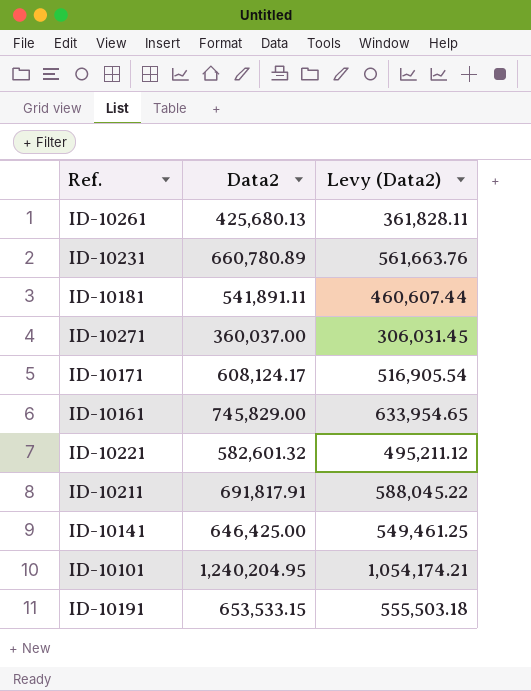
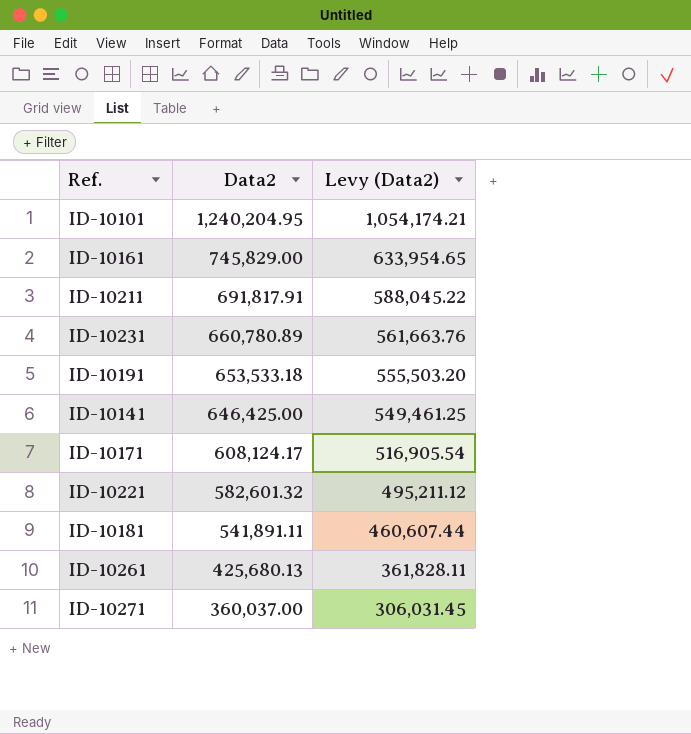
row order: none -> Data2 descending
ID-10191 | Data2: 653,533.15 -> 653,533.18
ID-10191 | Levy (Data2): 555,503.18 -> 555,503.20

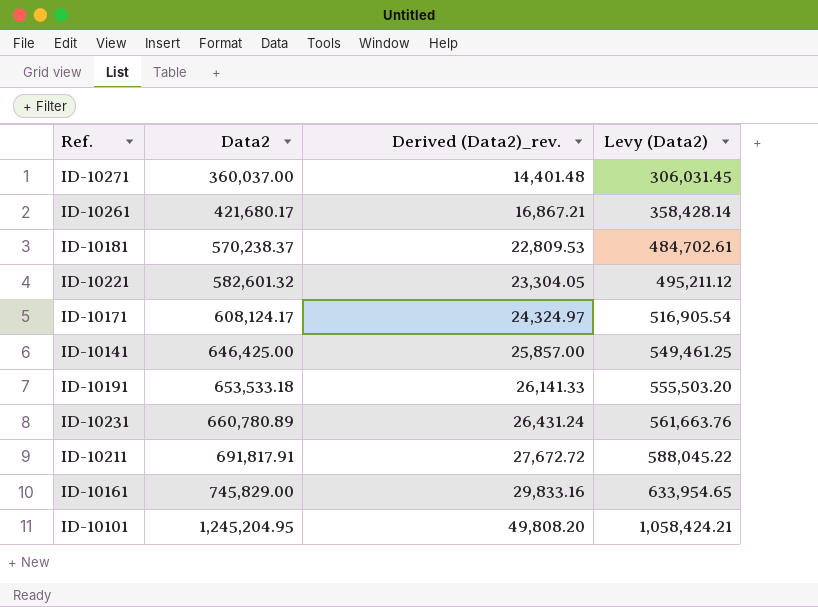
row order: Data2 descending -> Data2 ascending
column Derived (Data2)_rev. | formula: none -> [Data2] * 0.04
ID-10261 | Data2: 425,680.13 -> 421,680.17
ID-10261 | Levy (Data2): 361,828.11 -> 358,428.14
ID-10181 | Data2: 541,891.11 -> 570,238.37
ID-10181 | Levy (Data2): 460,607.44 -> 484,702.61
ID-10101 | Data2: 1,240,204.95 -> 1,245,204.95
ID-10101 | Levy (Data2): 1,054,174.21 -> 1,058,424.21

